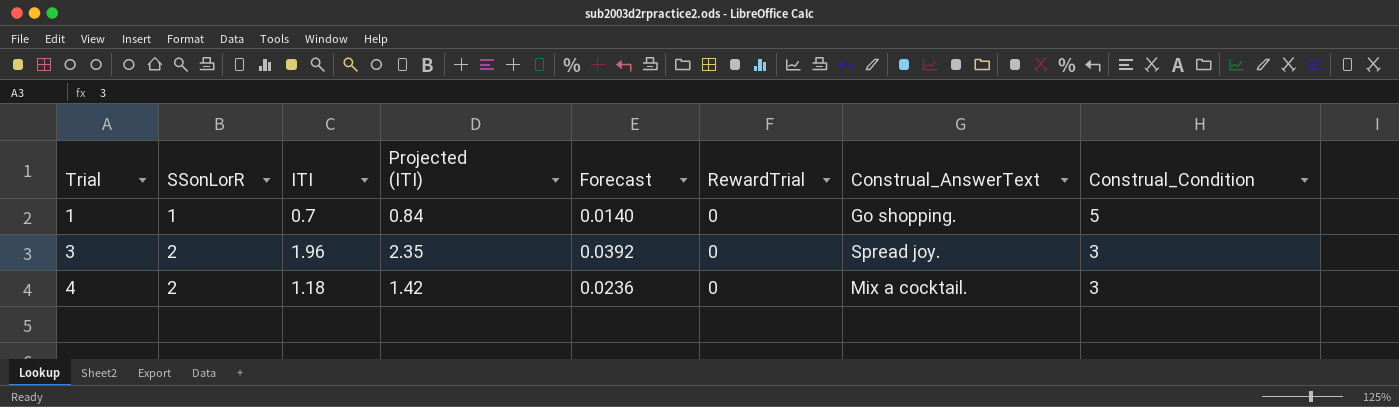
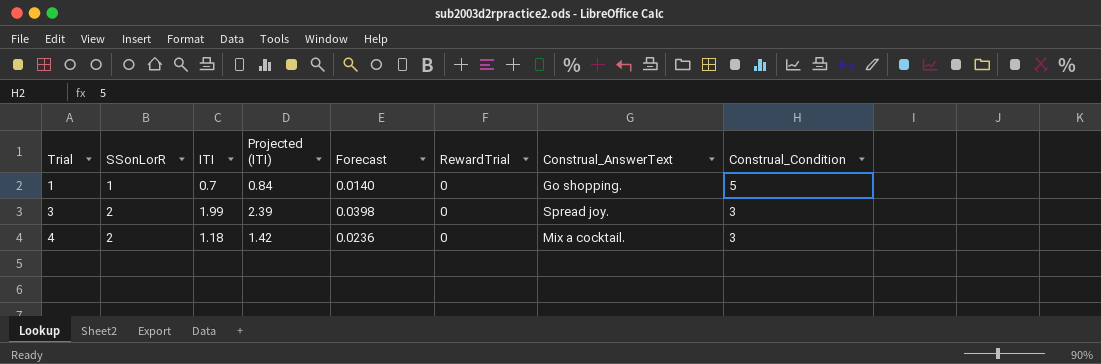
3 | ITI: 1.96 -> 1.99
3 | Projected (ITI): 2.35 -> 2.39
3 | Forecast: 0.0392 -> 0.0398

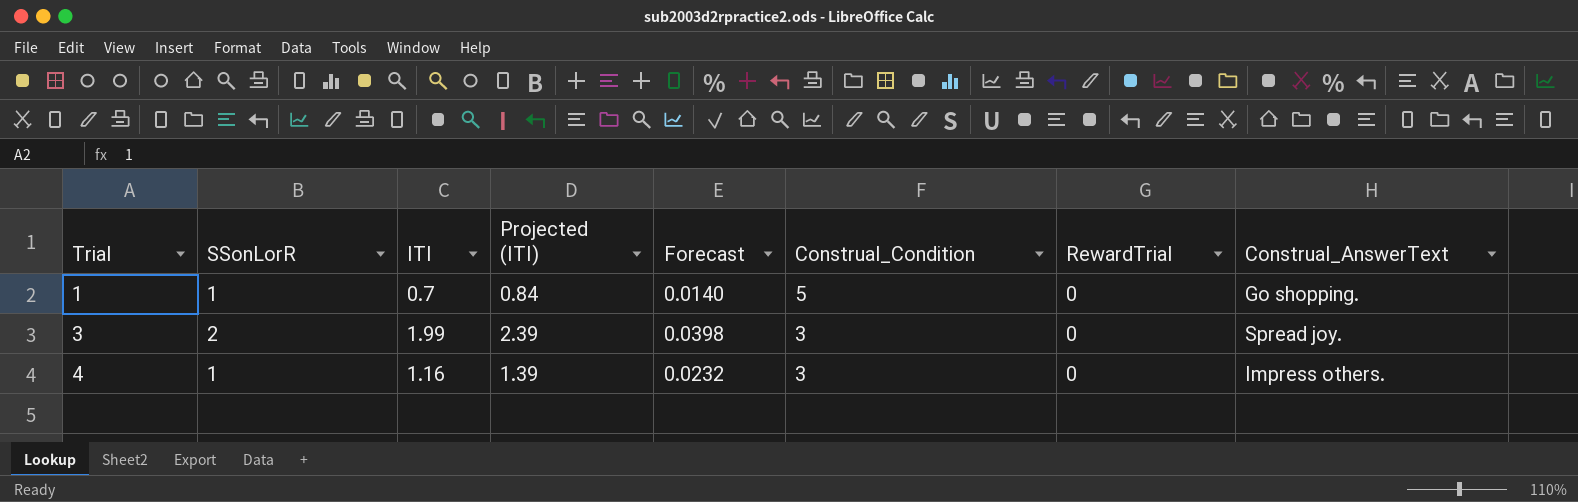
column Construal_Condition | position: 8 -> 6
4 | SSonLorR: 2 -> 1
4 | ITI: 1.18 -> 1.16
4 | Projected (ITI): 1.42 -> 1.39
4 | Forecast: 0.0236 -> 0.0232
4 | Construal_AnswerText: Mix a cocktail. -> Impress others.

